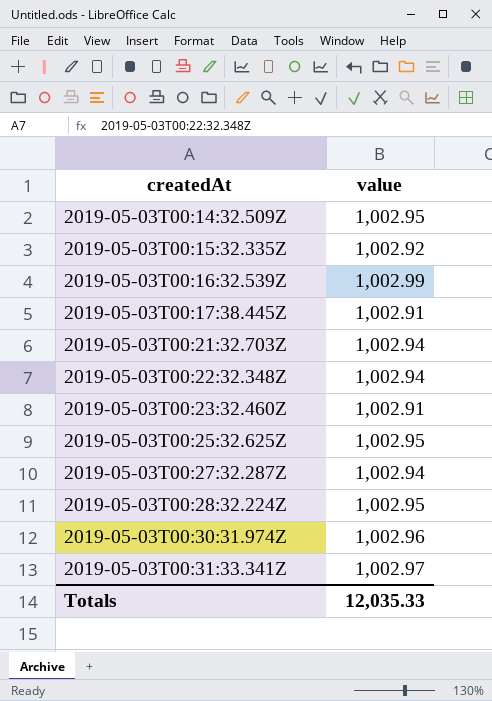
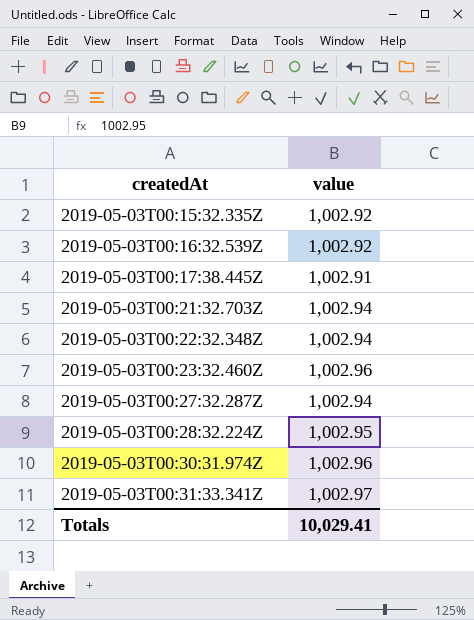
row 2019-05-03T00:14:32.509Z: 1,002.95 -> none
row 2019-05-03T00:25:32.625Z: 1,002.95 -> none
2019-05-03T00:16:32.539Z | value: 1,002.99 -> 1,002.92
2019-05-03T00:23:32.460Z | value: 1,002.91 -> 1,002.96
Totals | value: 12,035.33 -> 10,029.41

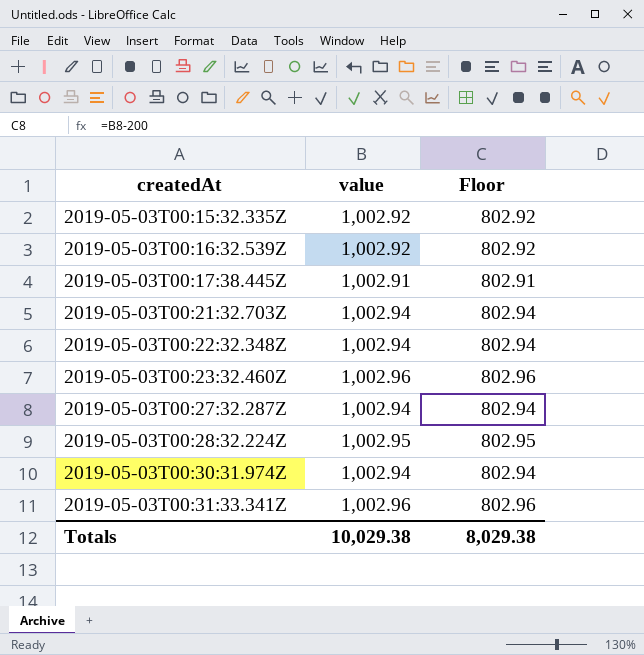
column Floor | formula: none -> [value] - 200
2019-05-03T00:30:31.974Z | value: 1,002.96 -> 1,002.94
2019-05-03T00:31:33.341Z | value: 1,002.97 -> 1,002.96
Totals | value: 10,029.41 -> 10,029.38

